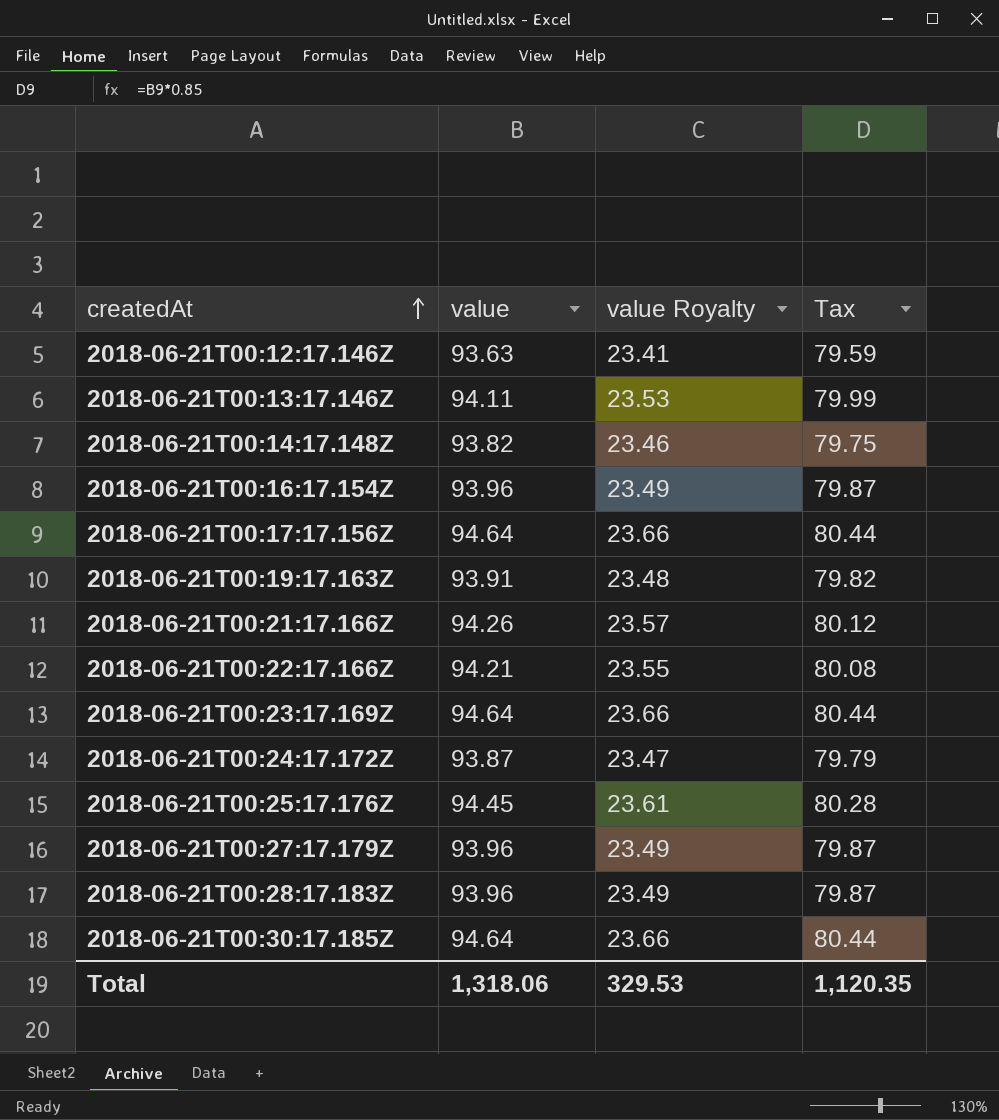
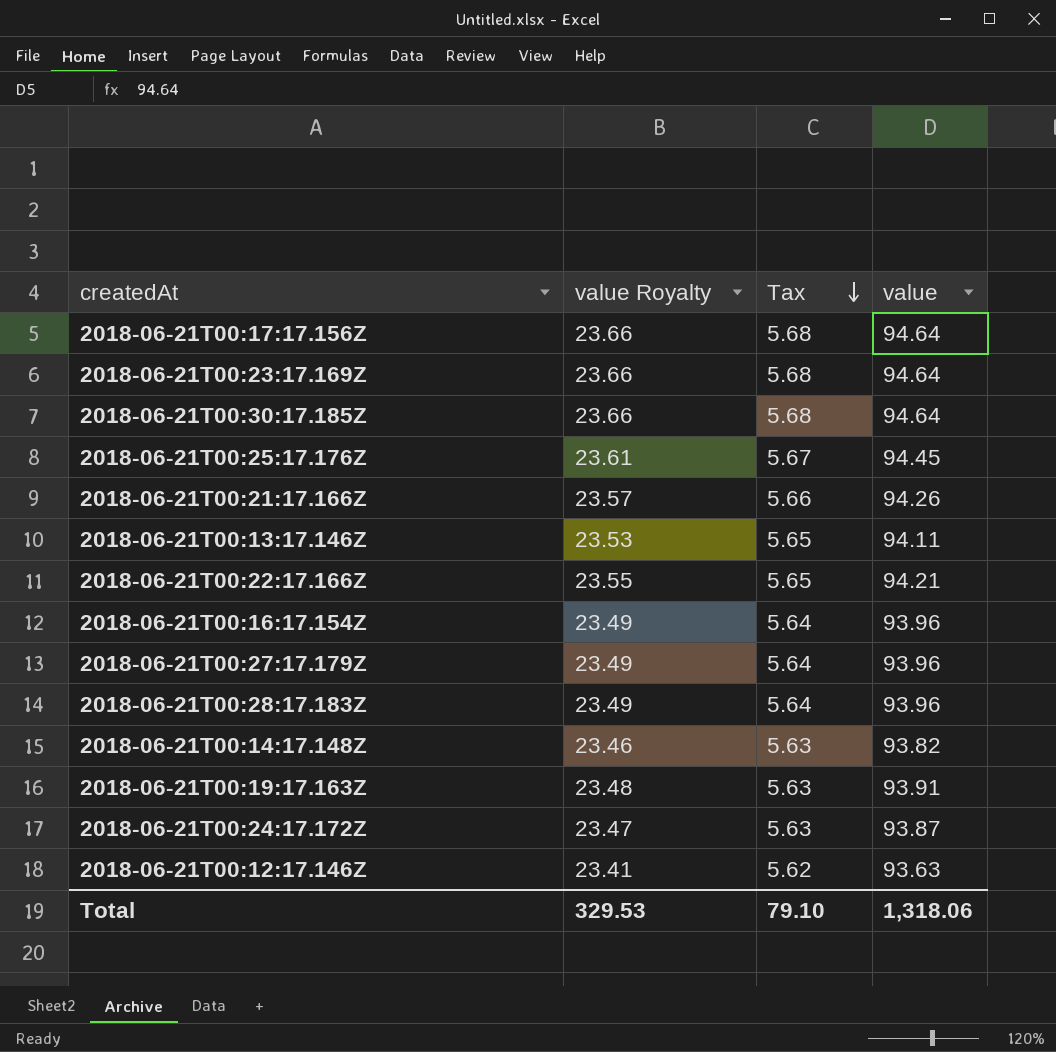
row order: createdAt ascending -> Tax descending
column Tax | formula: [value] * 0.85 -> [value] * 0.06
column value | position: 2 -> 4
Total | Tax: 1,120.35 -> 79.10

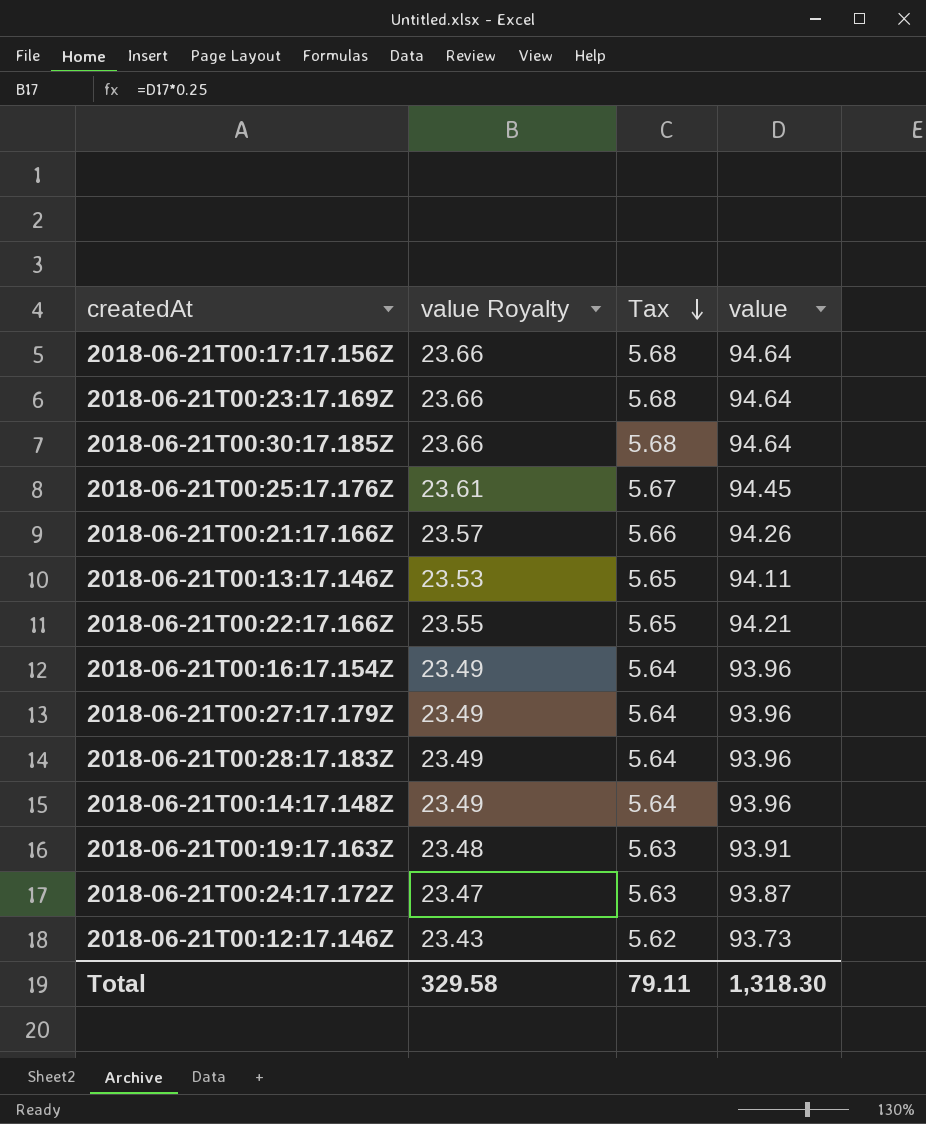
2018-06-21T00:14:17.148Z | value Royalty: 23.46 -> 23.49
2018-06-21T00:14:17.148Z | Tax: 5.63 -> 5.64
2018-06-21T00:14:17.148Z | value: 93.82 -> 93.96
2018-06-21T00:12:17.146Z | value Royalty: 23.41 -> 23.43
2018-06-21T00:12:17.146Z | value: 93.63 -> 93.73
Total | value Royalty: 329.53 -> 329.58
Total | Tax: 79.10 -> 79.11
Total | value: 1,318.06 -> 1,318.30

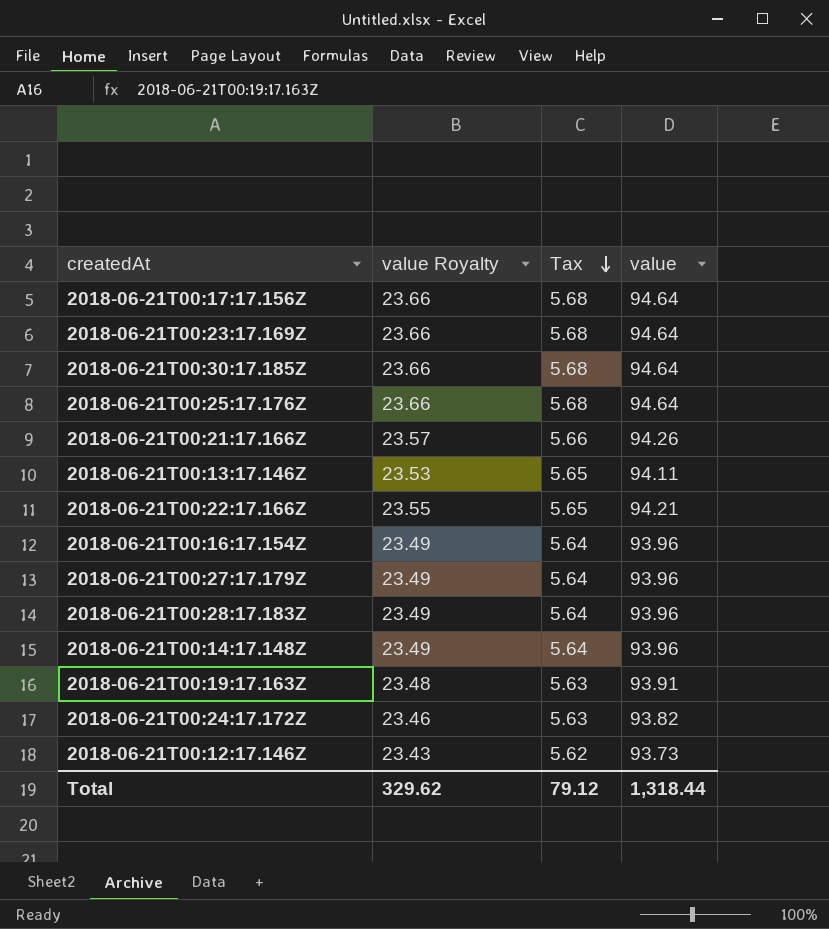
2018-06-21T00:25:17.176Z | value Royalty: 23.61 -> 23.66
2018-06-21T00:25:17.176Z | Tax: 5.67 -> 5.68
2018-06-21T00:25:17.176Z | value: 94.45 -> 94.64
2018-06-21T00:24:17.172Z | value Royalty: 23.47 -> 23.46
2018-06-21T00:24:17.172Z | value: 93.87 -> 93.82
Total | value Royalty: 329.58 -> 329.62
Total | Tax: 79.11 -> 79.12
Total | value: 1,318.30 -> 1,318.44

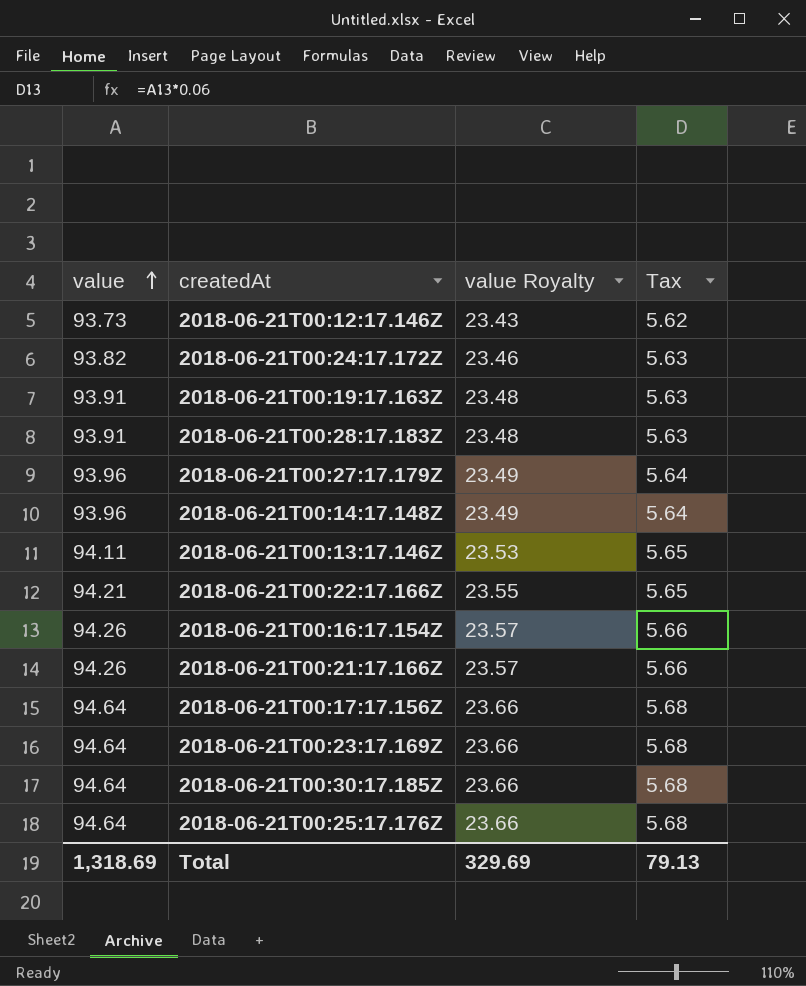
row order: Tax descending -> value ascending
column value | position: 4 -> 1
2018-06-21T00:28:17.183Z | value: 93.96 -> 93.91
2018-06-21T00:28:17.183Z | value Royalty: 23.49 -> 23.48
2018-06-21T00:28:17.183Z | Tax: 5.64 -> 5.63
2018-06-21T00:16:17.154Z | value: 93.96 -> 94.26
2018-06-21T00:16:17.154Z | value Royalty: 23.49 -> 23.57
2018-06-21T00:16:17.154Z | Tax: 5.64 -> 5.66
Total | value: 1,318.44 -> 1,318.69
Total | value Royalty: 329.62 -> 329.69
Total | Tax: 79.12 -> 79.13

